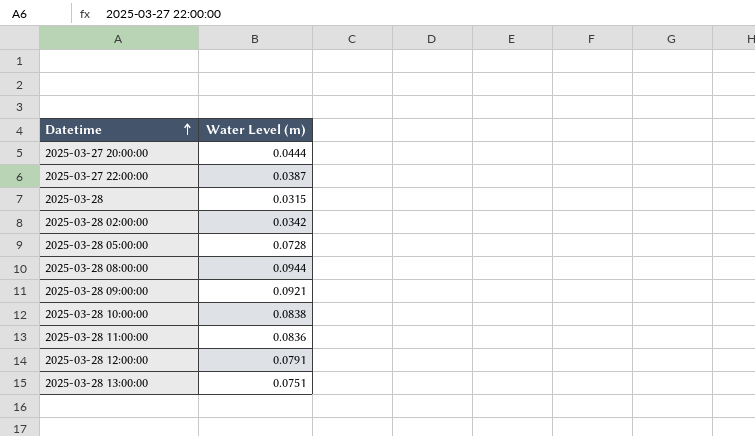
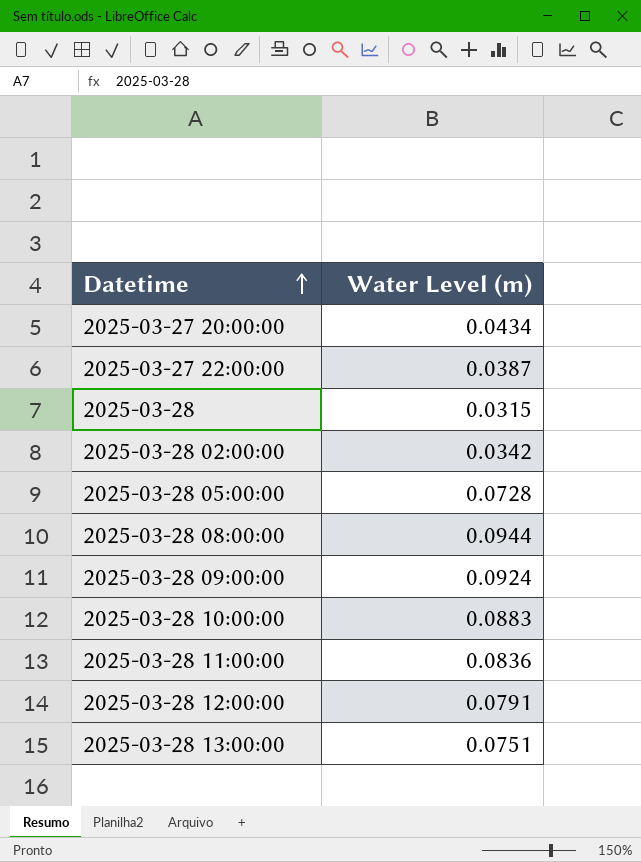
2025-03-27 20:00:00 | Water Level (m): 0.0444 -> 0.0434
2025-03-28 09:00:00 | Water Level (m): 0.0921 -> 0.0924
2025-03-28 10:00:00 | Water Level (m): 0.0838 -> 0.0883

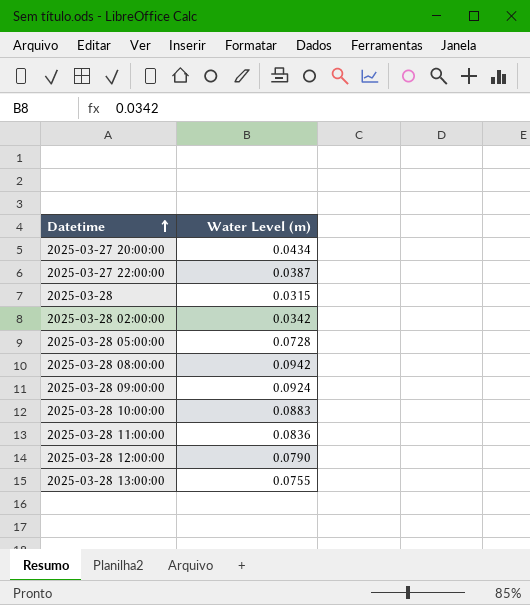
2025-03-28 08:00:00 | Water Level (m): 0.0944 -> 0.0942
2025-03-28 12:00:00 | Water Level (m): 0.0791 -> 0.0790
2025-03-28 13:00:00 | Water Level (m): 0.0751 -> 0.0755

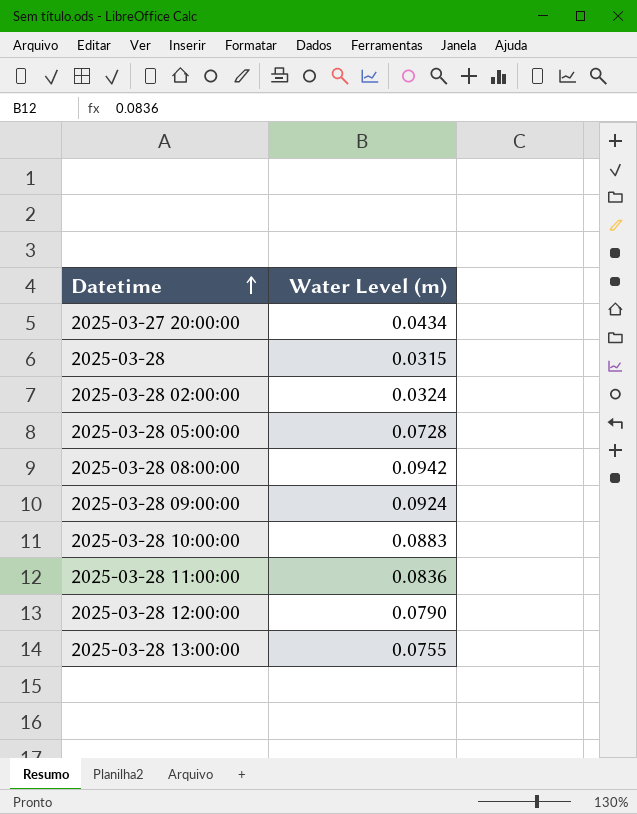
row 2025-03-27 22:00:00: 0.0387 -> none
2025-03-28 02:00:00 | Water Level (m): 0.0342 -> 0.0324

